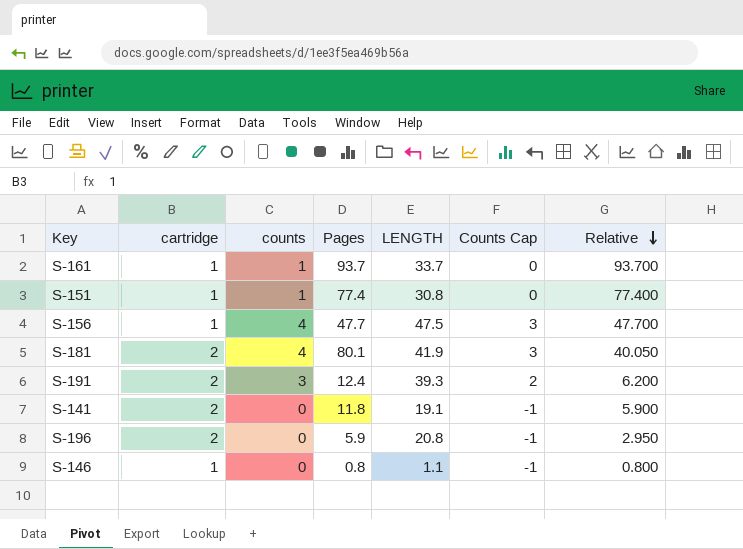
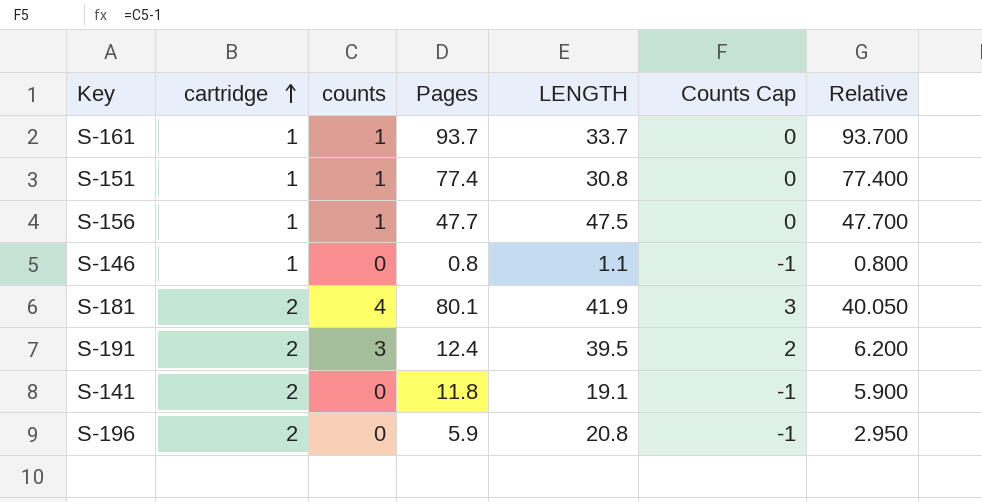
row order: Relative descending -> cartridge ascending
S-156 | counts: 4 -> 1
S-156 | Counts Cap: 3 -> 0
S-191 | LENGTH: 39.3 -> 39.5

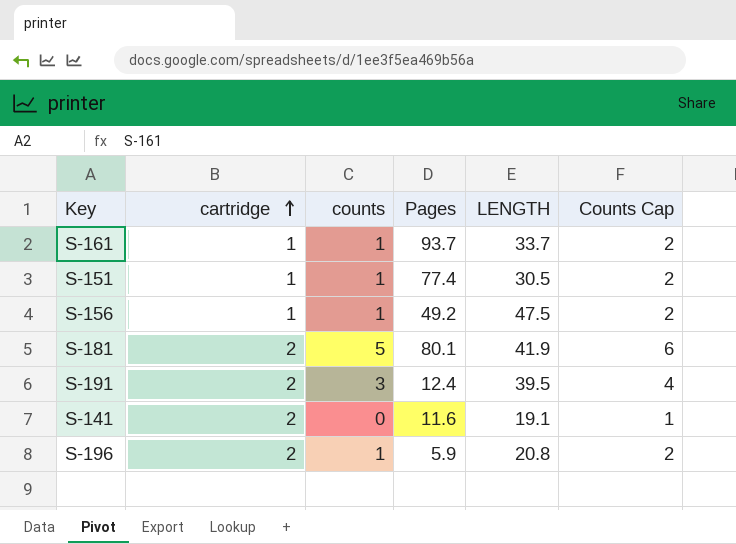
column Relative | formula: [Pages] / [cartridge] -> none
column Counts Cap | formula: [counts] - 1 -> [counts] + 1
row S-146: 1 | 0 | 0.8 | 1.1 | -1 | 0.800 -> none
S-151 | LENGTH: 30.8 -> 30.5
S-156 | Pages: 47.7 -> 49.2
S-181 | counts: 4 -> 5
S-141 | Pages: 11.8 -> 11.6
S-196 | counts: 0 -> 1

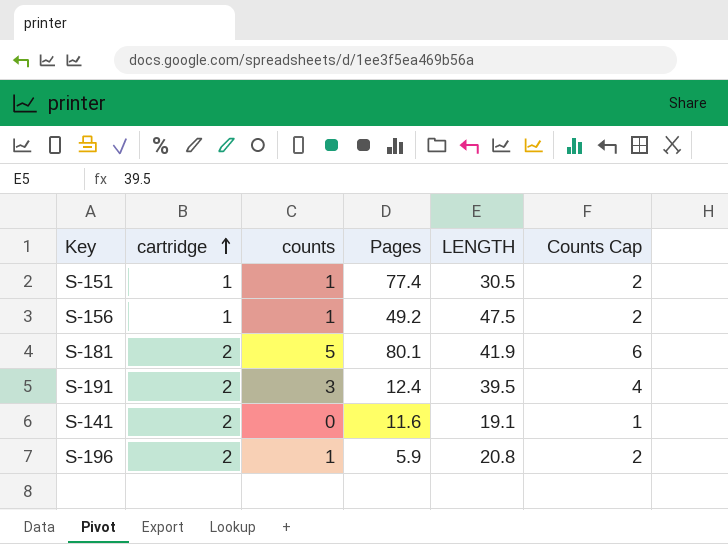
row S-161: 1 | 1 | 93.7 | 33.7 | 2 -> none

